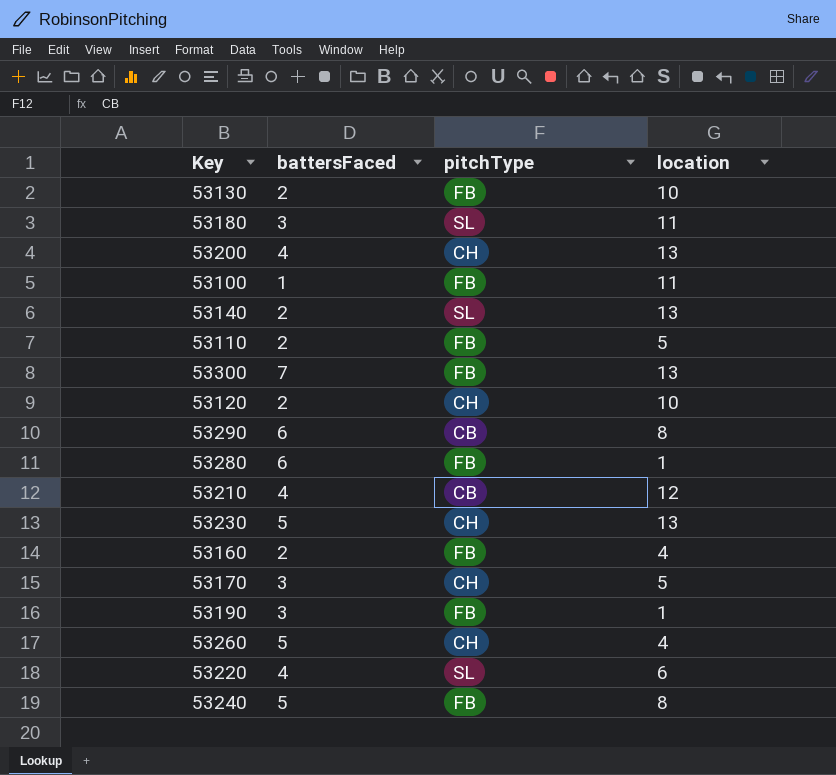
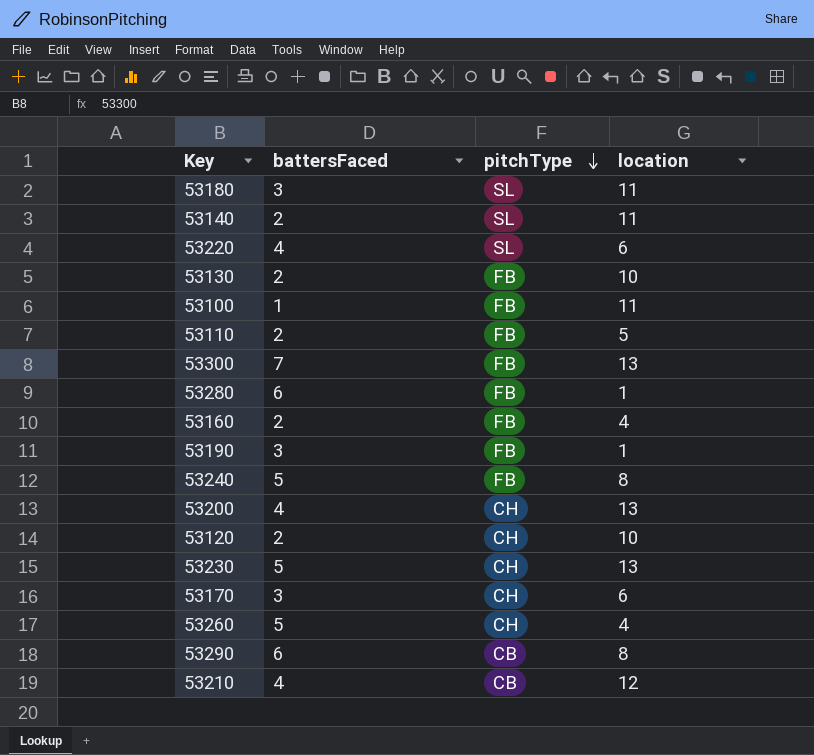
row order: none -> pitchType descending
53140 | location: 13 -> 11
53170 | location: 5 -> 6

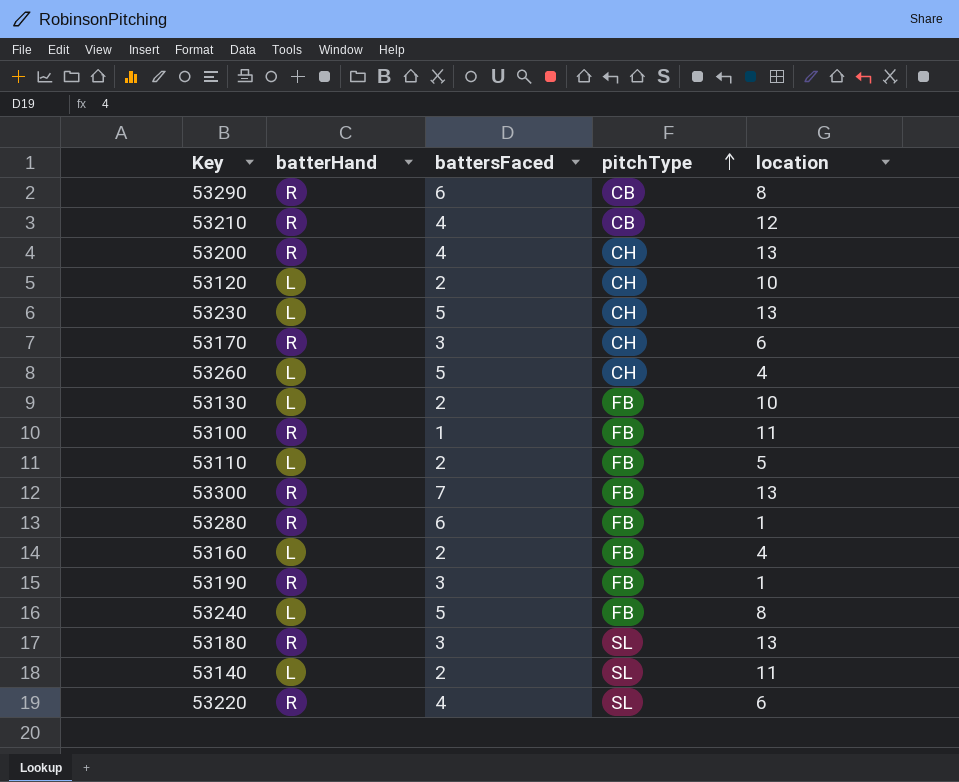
row order: pitchType descending -> pitchType ascending
column batterHand | position: none -> 2
53180 | location: 11 -> 13

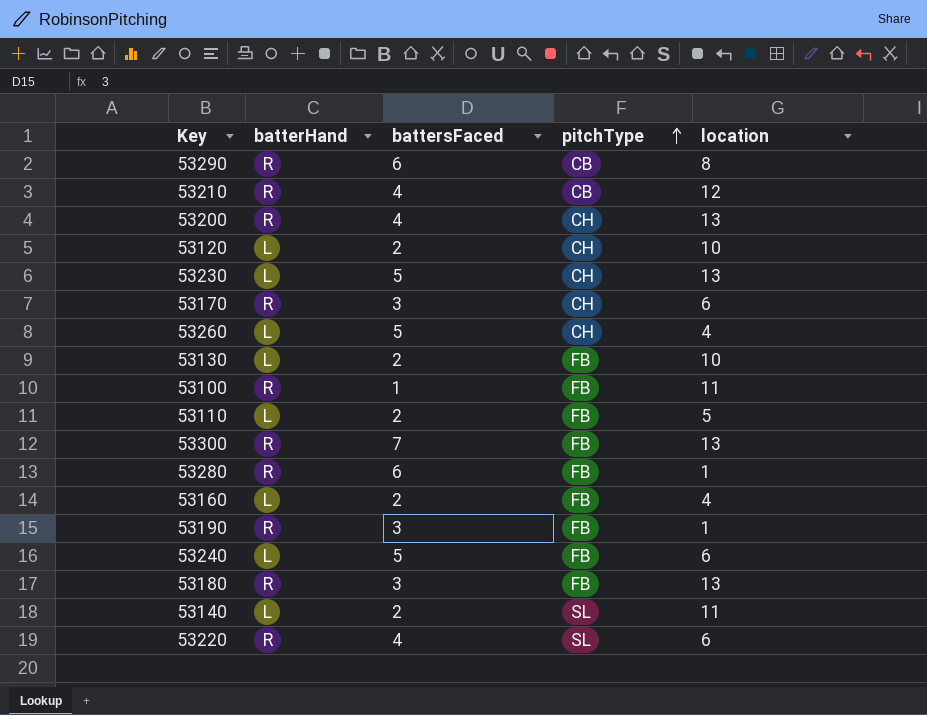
53240 | location: 8 -> 6
53180 | pitchType: SL -> FB

